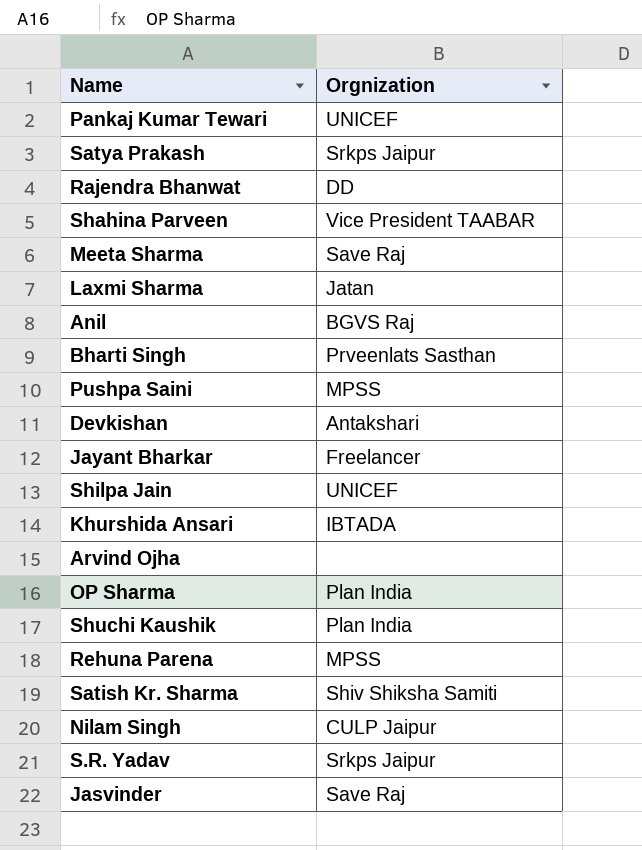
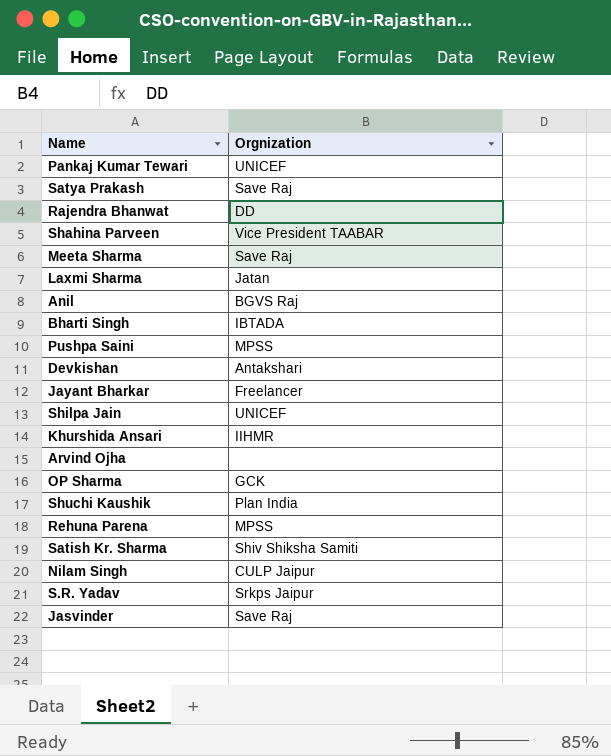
Satya Prakash | Orgnization: Srkps Jaipur -> Save Raj
Bharti Singh | Orgnization: Prveenlats Sasthan -> IBTADA
Khurshida Ansari | Orgnization: IBTADA -> IIHMR
OP Sharma | Orgnization: Plan India -> GCK

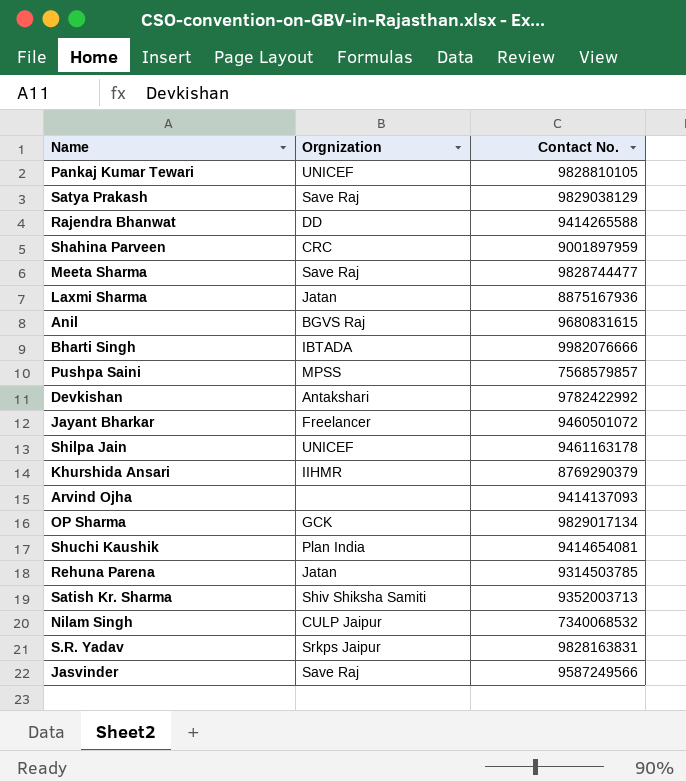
column Contact No. | position: none -> 3
Shahina Parveen | Orgnization: Vice President TAABAR -> CRC
Rehuna Parena | Orgnization: MPSS -> Jatan

